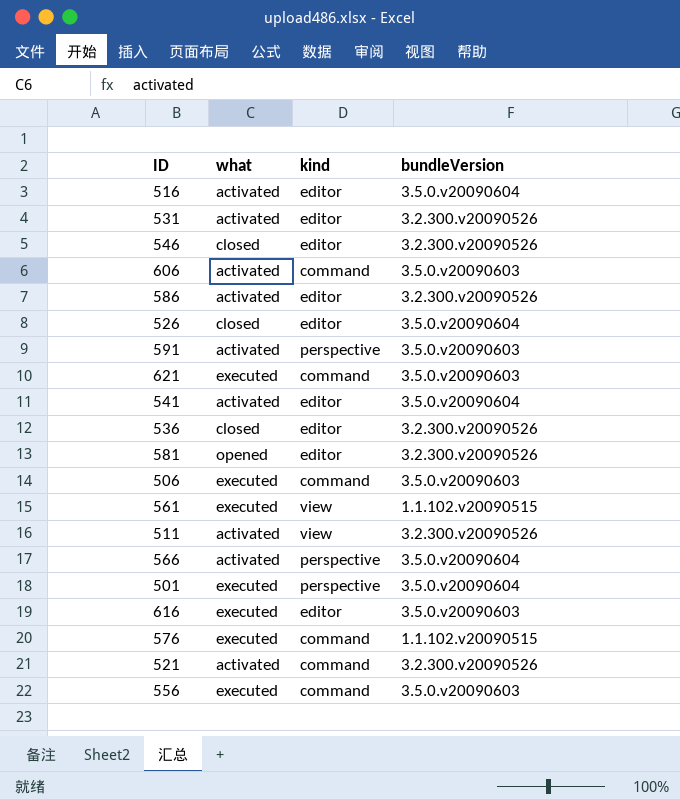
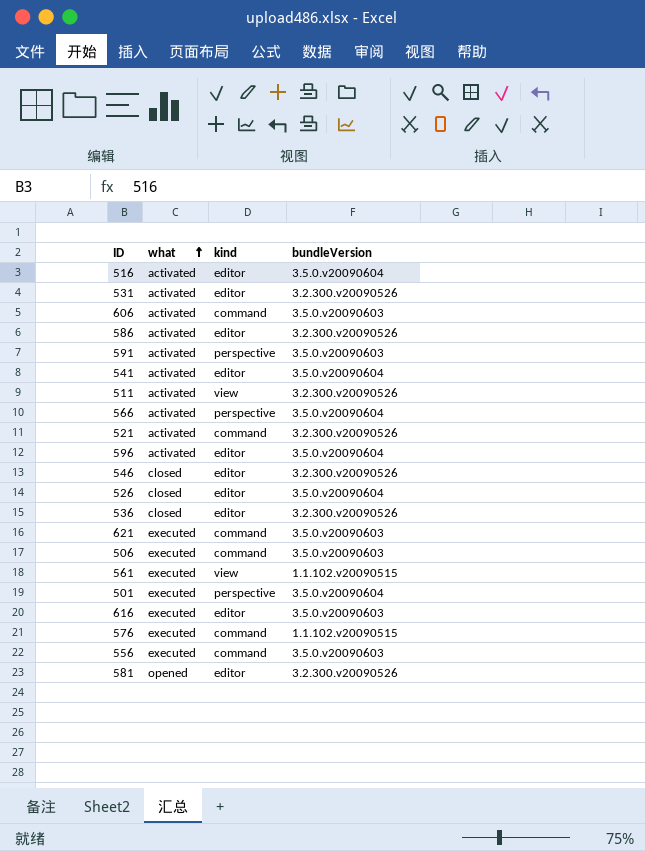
row order: none -> what ascending
row 596: none -> activated | editor | 3.5.0.v20090604

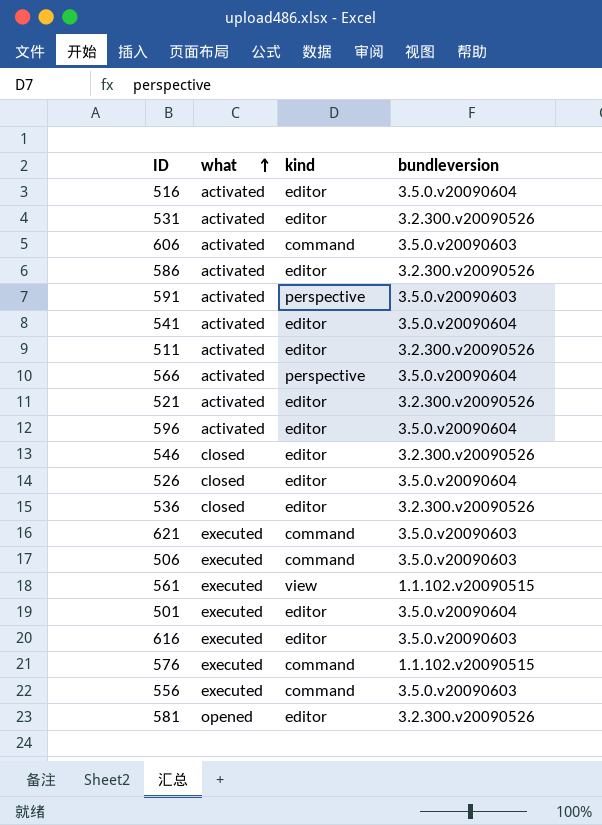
column name: bundleVersion -> bundleversion
511 | kind: view -> editor
521 | kind: command -> editor
501 | kind: perspective -> editor

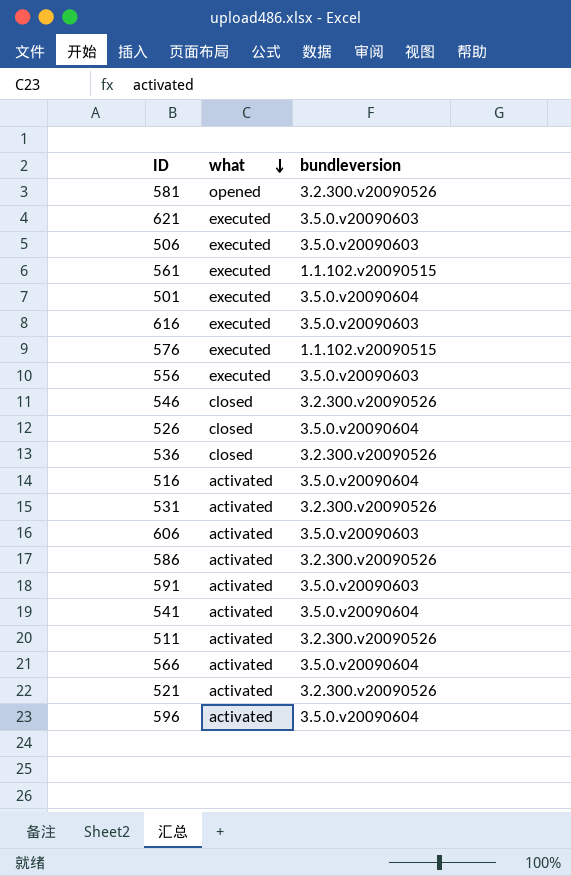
row order: what ascending -> what descending
column kind | position: 3 -> none

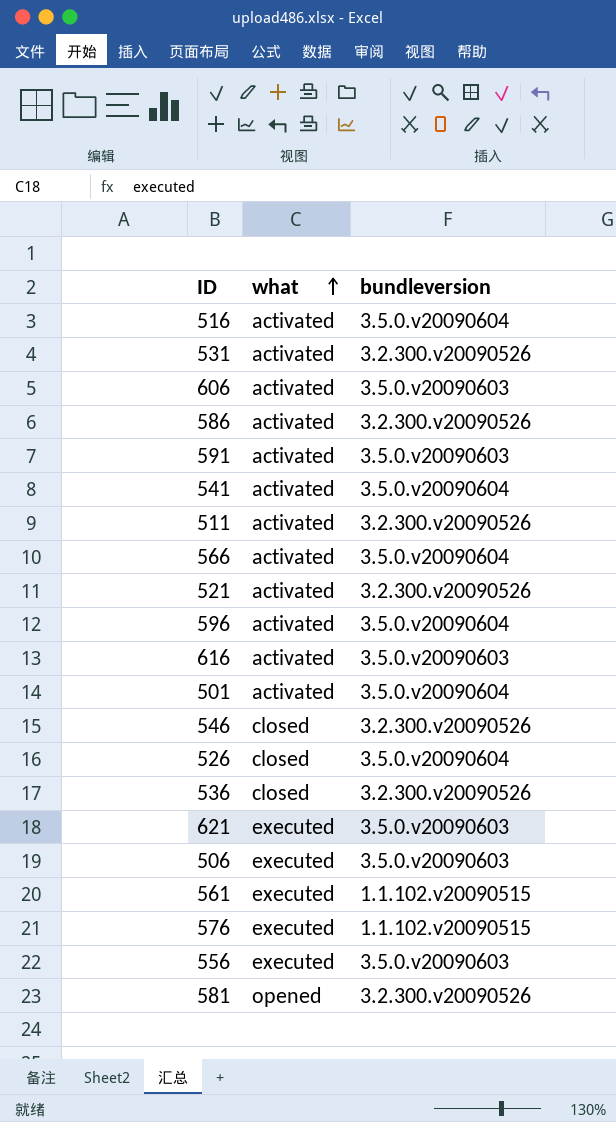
row order: what descending -> what ascending
616 | what: executed -> activated
501 | what: executed -> activated

